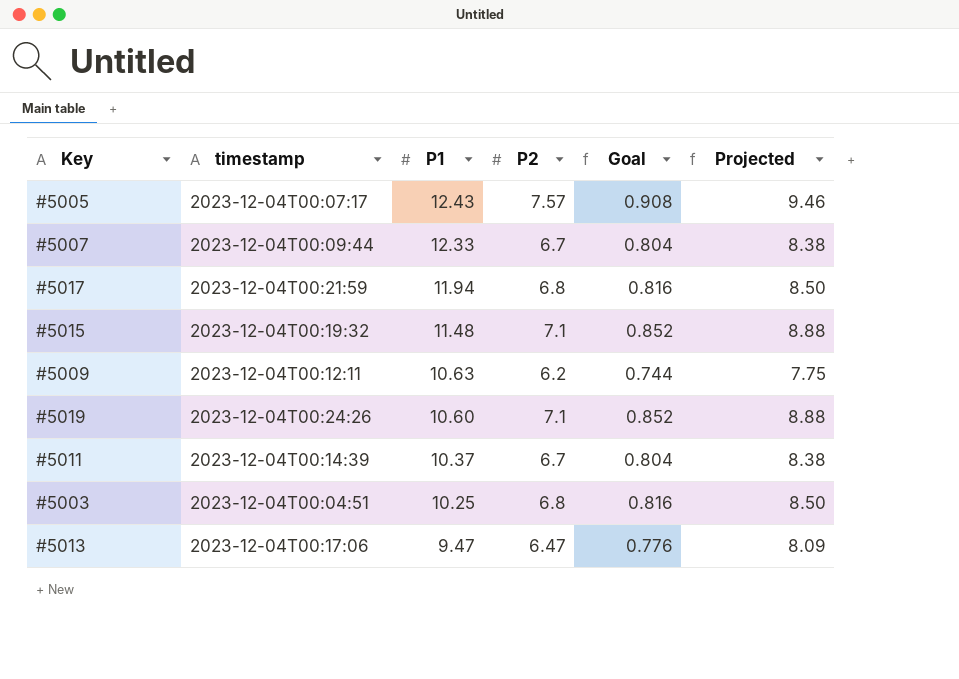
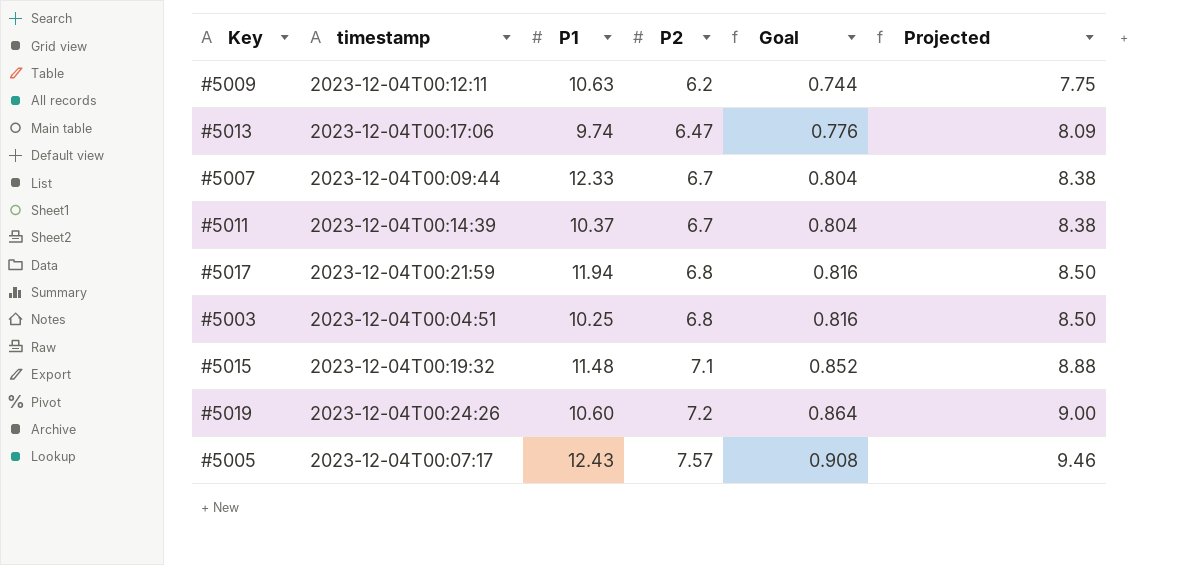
row order: P1 descending -> P2 ascending
#5013 | P1: 9.47 -> 9.74
#5019 | P2: 7.1 -> 7.2
#5019 | Goal: 0.852 -> 0.864
#5019 | Projected: 8.88 -> 9.00

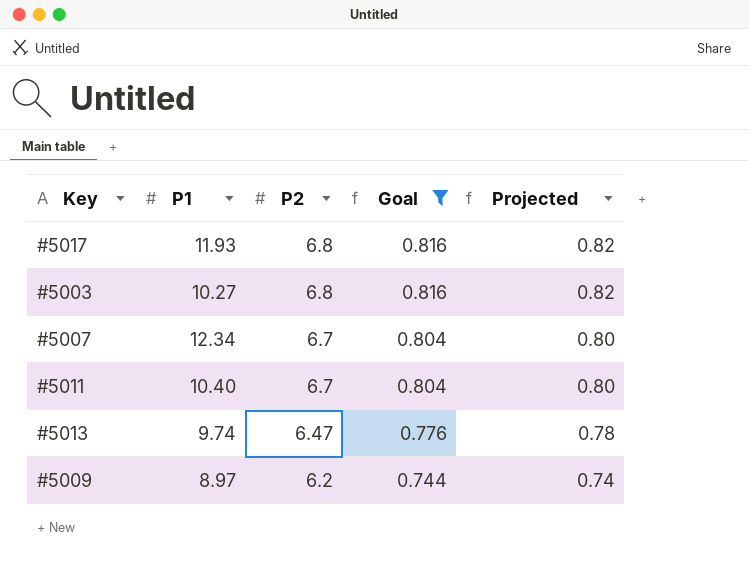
filter: none -> Goal <= 0.816
row order: P2 ascending -> P2 descending
column timestamp | position: 2 -> none
column Projected | formula: [P2] * 1.25 -> [P2] * 0.12
#5017 | P1: 11.94 -> 11.93
#5003 | P1: 10.25 -> 10.27
#5007 | P1: 12.33 -> 12.34
#5011 | P1: 10.37 -> 10.40
#5009 | P1: 10.63 -> 8.97

